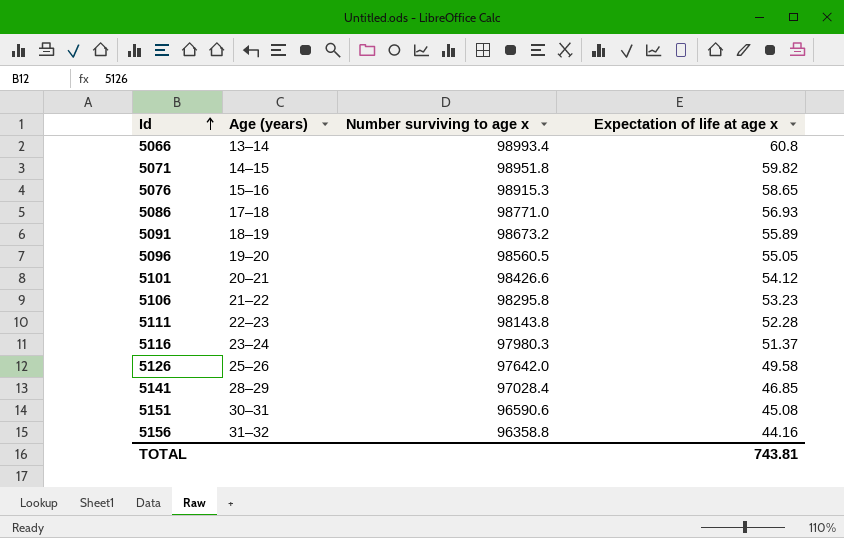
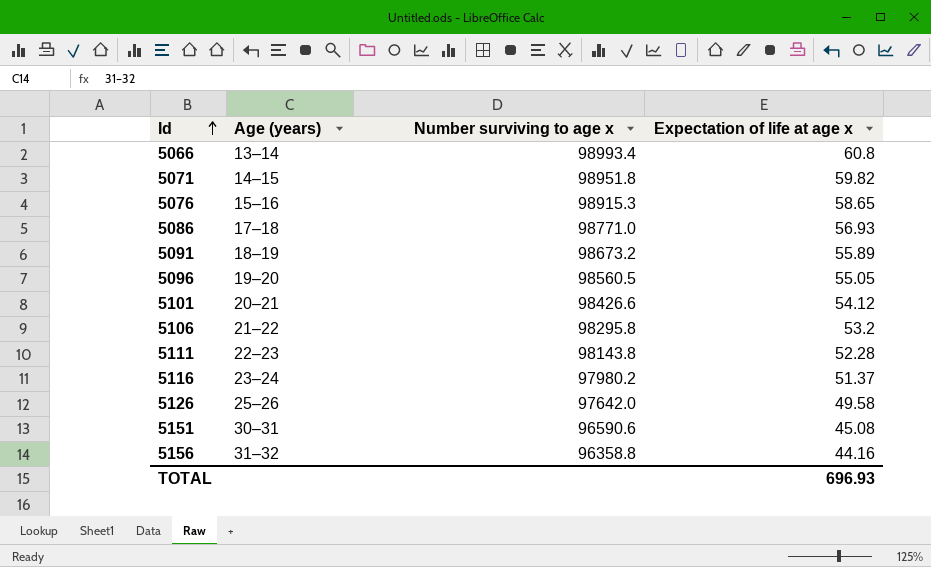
row 5141: 28–29 | 97028.4 | 46.85 -> none
5106 | Expectation of life at age x: 53.23 -> 53.2
5116 | Number surviving to age x: 97980.3 -> 97980.2
TOTAL | Expectation of life at age x: 743.81 -> 696.93

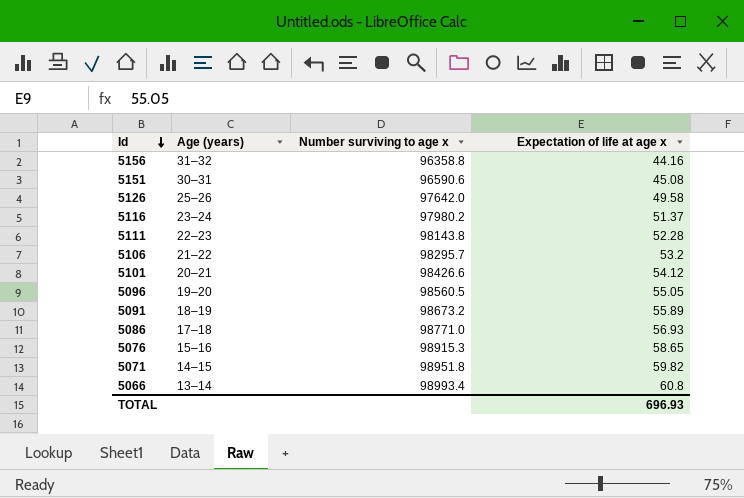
row order: Id ascending -> Id descending
5106 | Number surviving to age x: 98295.8 -> 98295.7

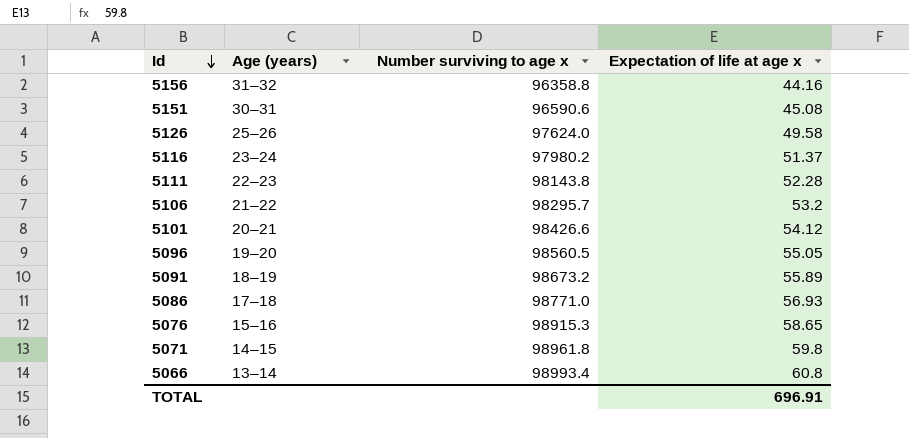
5126 | Number surviving to age x: 97642.0 -> 97624.0
5071 | Number surviving to age x: 98951.8 -> 98961.8
5071 | Expectation of life at age x: 59.82 -> 59.8
TOTAL | Expectation of life at age x: 696.93 -> 696.91

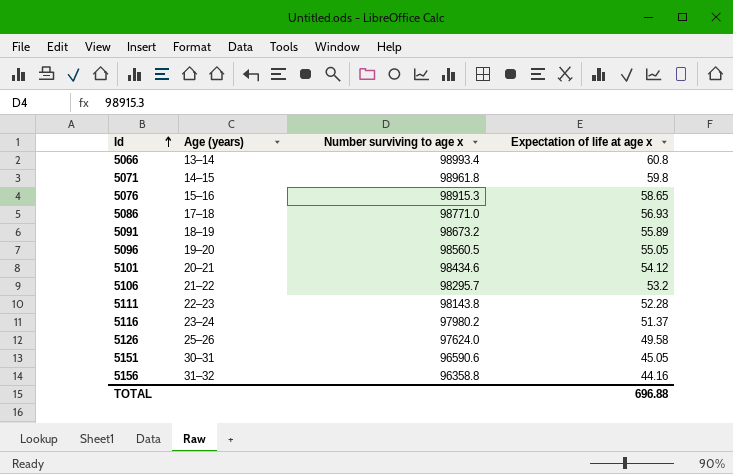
row order: Id descending -> Id ascending
5101 | Number surviving to age x: 98426.6 -> 98434.6
5151 | Expectation of life at age x: 45.08 -> 45.05
TOTAL | Expectation of life at age x: 696.91 -> 696.88

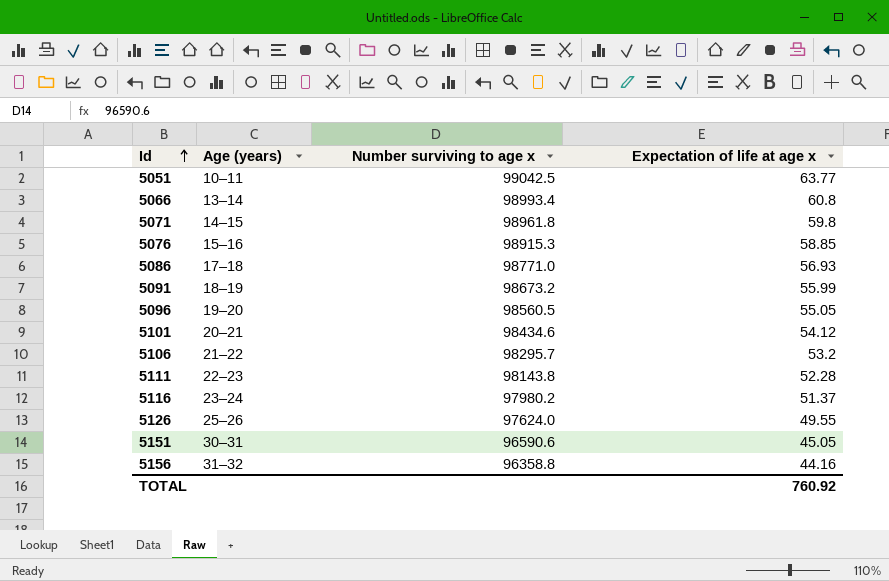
row 5051: none -> 10–11 | 99042.5 | 63.77
5076 | Expectation of life at age x: 58.65 -> 58.85
5091 | Expectation of life at age x: 55.89 -> 55.99
5126 | Expectation of life at age x: 49.58 -> 49.55
TOTAL | Expectation of life at age x: 696.88 -> 760.92

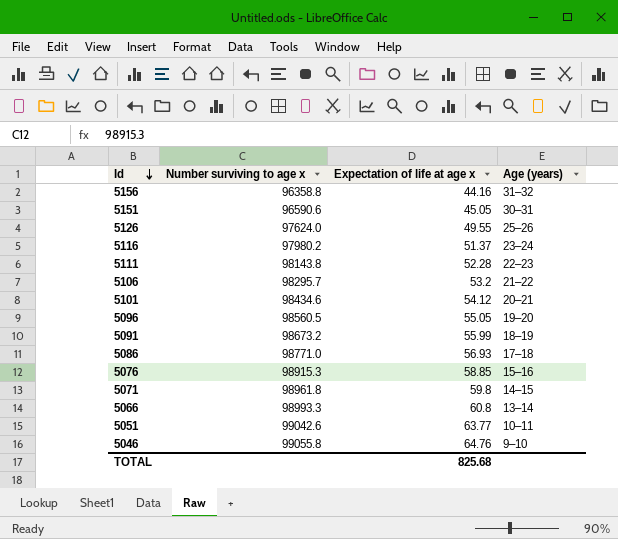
row order: Id ascending -> Id descending
column Age (years) | position: 2 -> 4
5066 | Number surviving to age x: 98993.4 -> 98993.3
5051 | Number surviving to age x: 99042.5 -> 99042.6
row 5046: none -> 99055.8 | 64.76 | 9–10
TOTAL | Expectation of life at age x: 760.92 -> 825.68

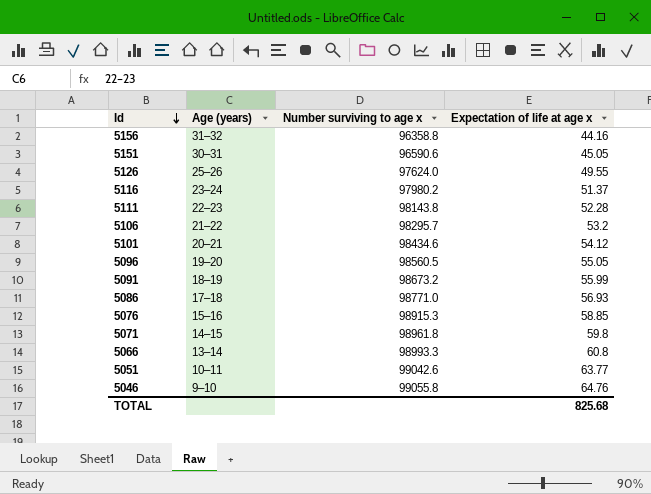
column Age (years) | position: 4 -> 2

